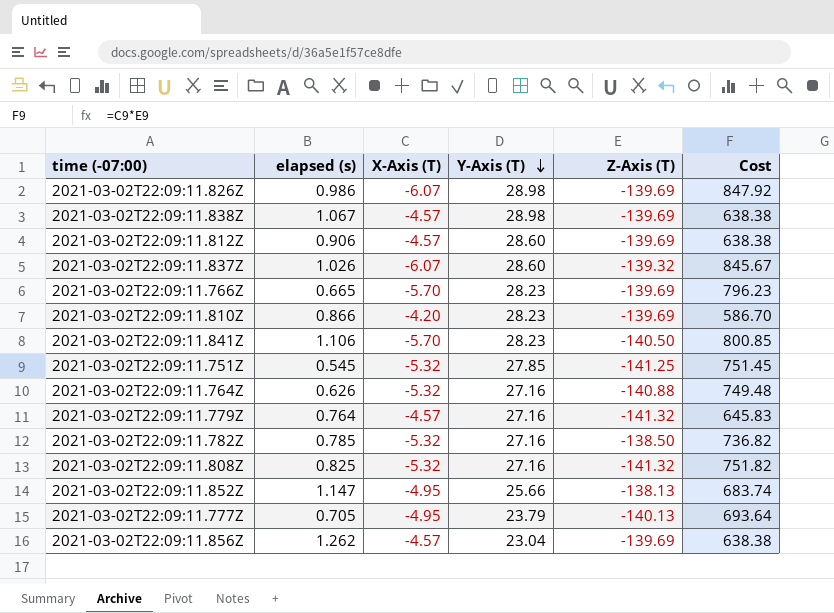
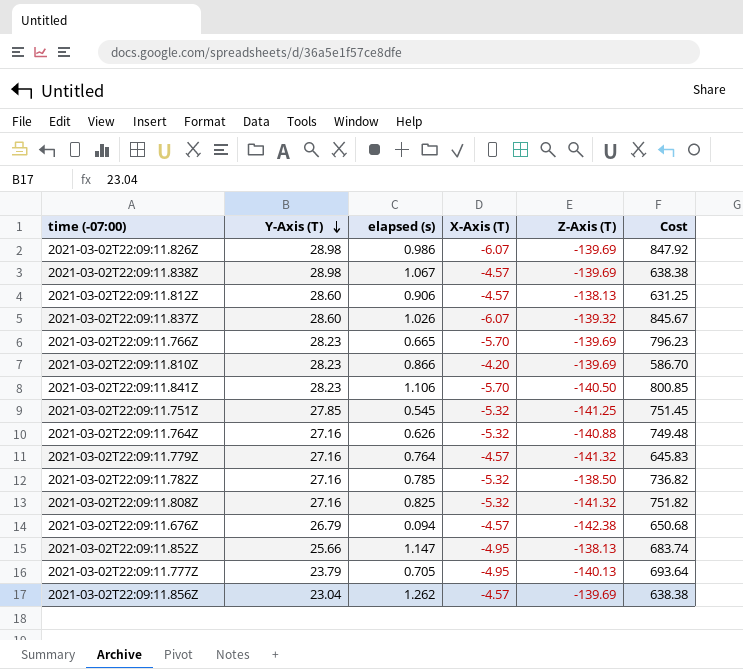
column Y-Axis (T) | position: 4 -> 2
2021-03-02T22:09:11.812Z | Z-Axis (T): -139.69 -> -138.13
2021-03-02T22:09:11.812Z | Cost: 638.38 -> 631.25
row 2021-03-02T22:09:11.676Z: none -> 26.79 | 0.094 | -4.57 | -142.38 | 650.68

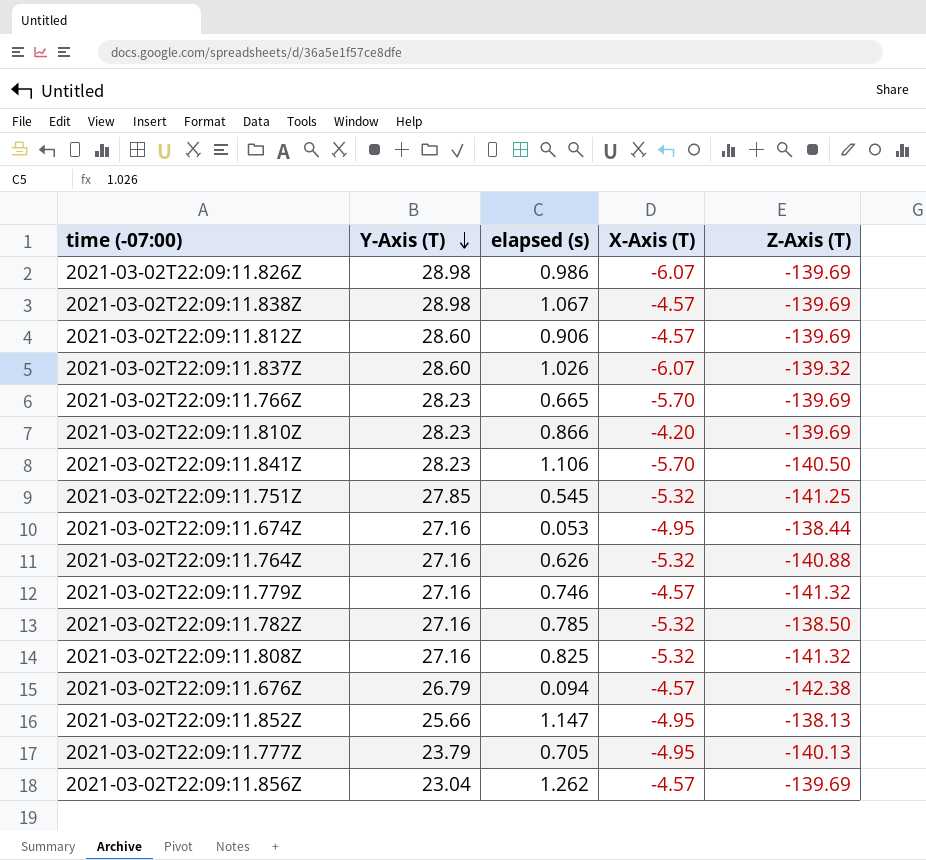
column Cost | formula: [X-Axis (T)] * [Z-Axis (T)] -> none
2021-03-02T22:09:11.812Z | Z-Axis (T): -138.13 -> -139.69
row 2021-03-02T22:09:11.674Z: none -> 27.16 | 0.053 | -4.95 | -138.44
2021-03-02T22:09:11.779Z | elapsed (s): 0.764 -> 0.746

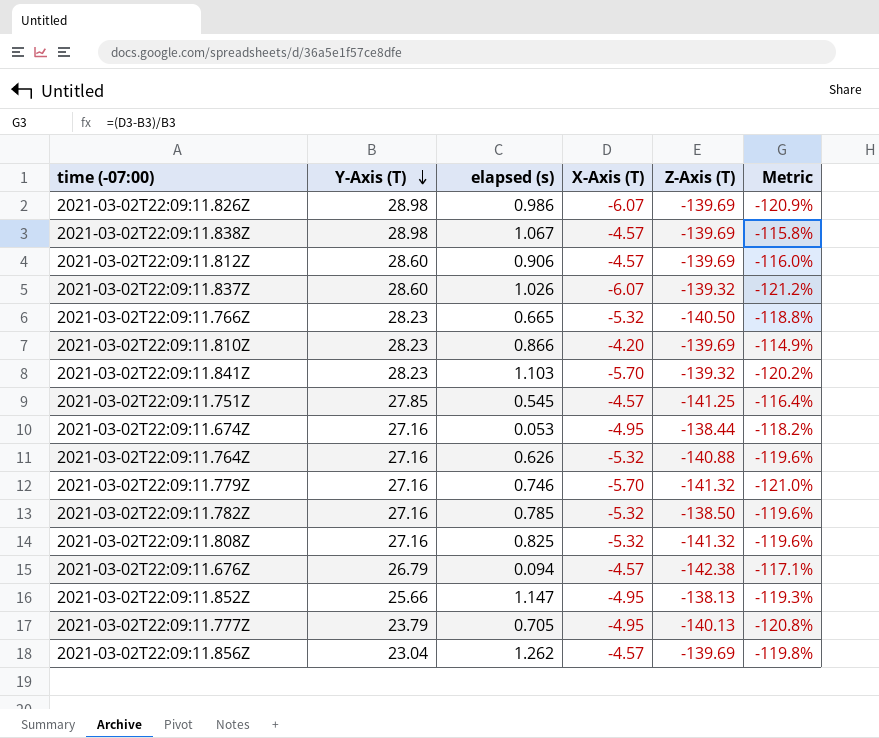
column Metric | formula: none -> ([X-Axis (T)] - [Y-Axis (T)]) / [Y-Axis (T)]
2021-03-02T22:09:11.766Z | X-Axis (T): -5.70 -> -5.32
2021-03-02T22:09:11.766Z | Z-Axis (T): -139.69 -> -140.50
2021-03-02T22:09:11.841Z | elapsed (s): 1.106 -> 1.103
2021-03-02T22:09:11.841Z | Z-Axis (T): -140.50 -> -139.32
2021-03-02T22:09:11.751Z | X-Axis (T): -5.32 -> -4.57
2021-03-02T22:09:11.779Z | X-Axis (T): -4.57 -> -5.70

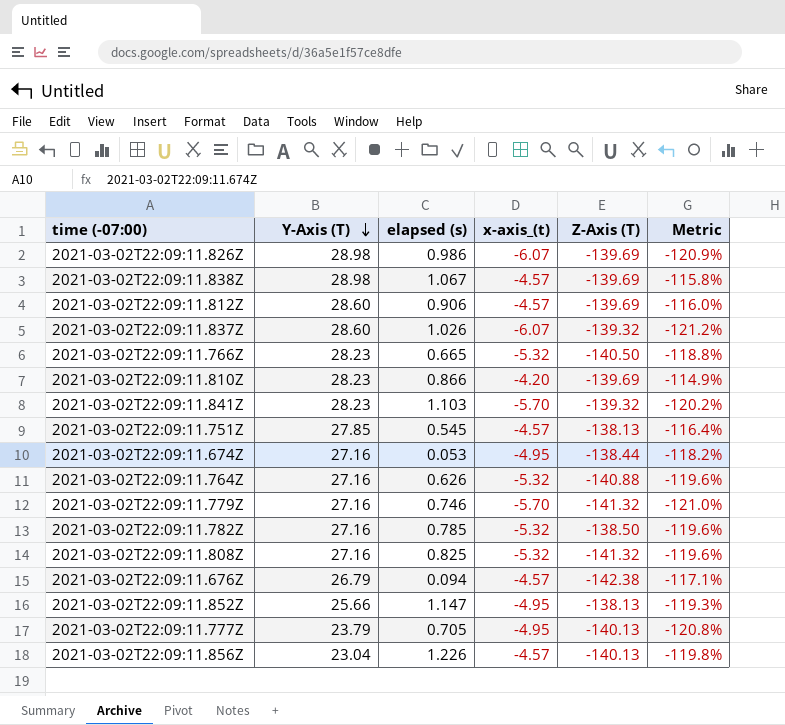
column name: X-Axis (T) -> x-axis_(t)
2021-03-02T22:09:11.751Z | Z-Axis (T): -141.25 -> -138.13
2021-03-02T22:09:11.856Z | elapsed (s): 1.262 -> 1.226
2021-03-02T22:09:11.856Z | Z-Axis (T): -139.69 -> -140.13

